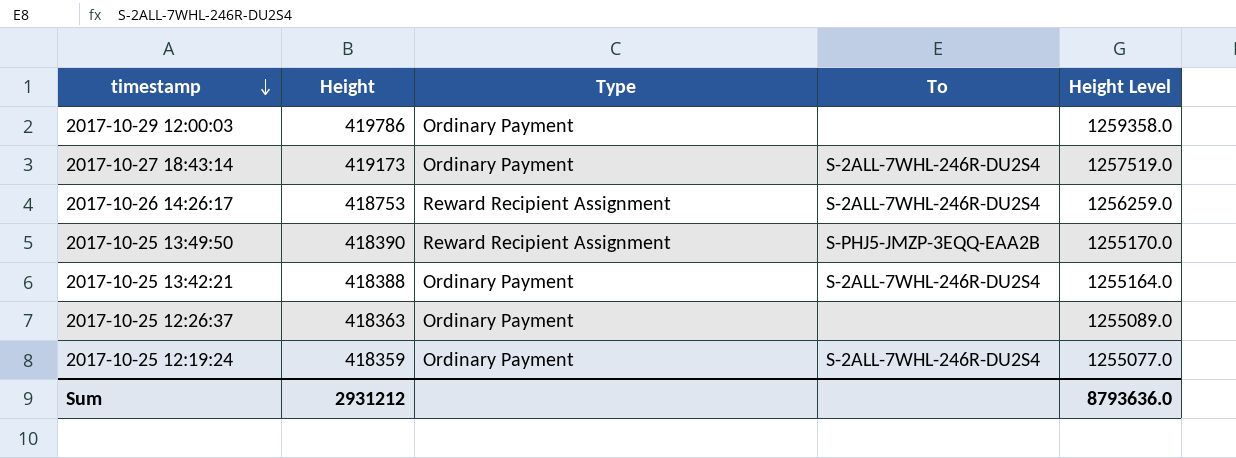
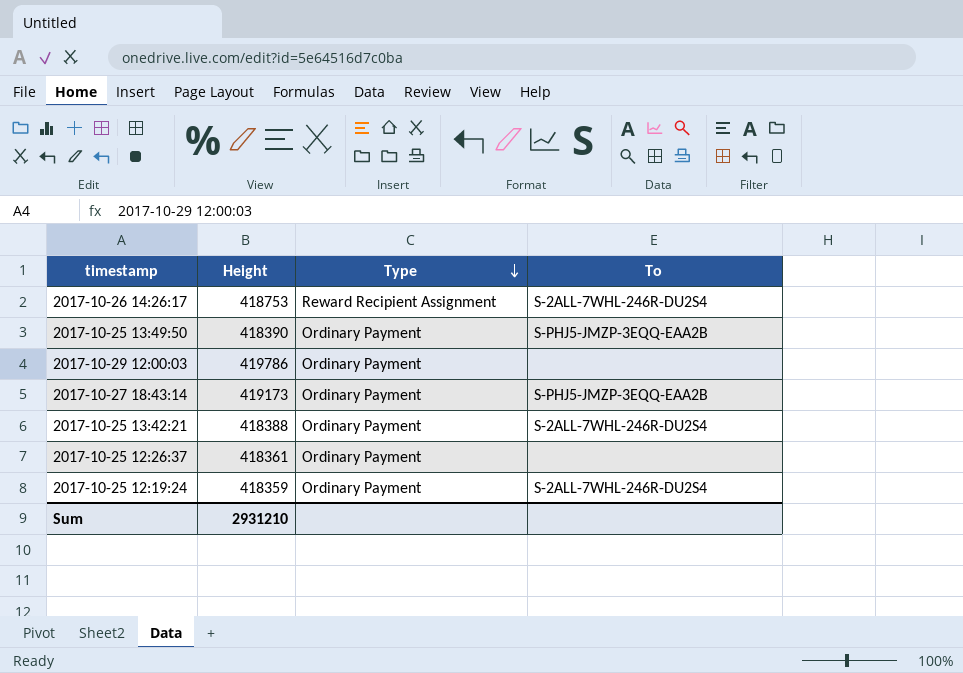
row order: timestamp descending -> Type descending
column Height Level | formula: [Height] * 3 -> none
2017-10-25 13:49:50 | Type: Reward Recipient Assignment -> Ordinary Payment
2017-10-27 18:43:14 | To: S-2ALL-7WHL-246R-DU2S4 -> S-PHJ5-JMZP-3EQQ-EAA2B
2017-10-25 12:26:37 | Height: 418363 -> 418361
Sum | Height: 2931212 -> 2931210

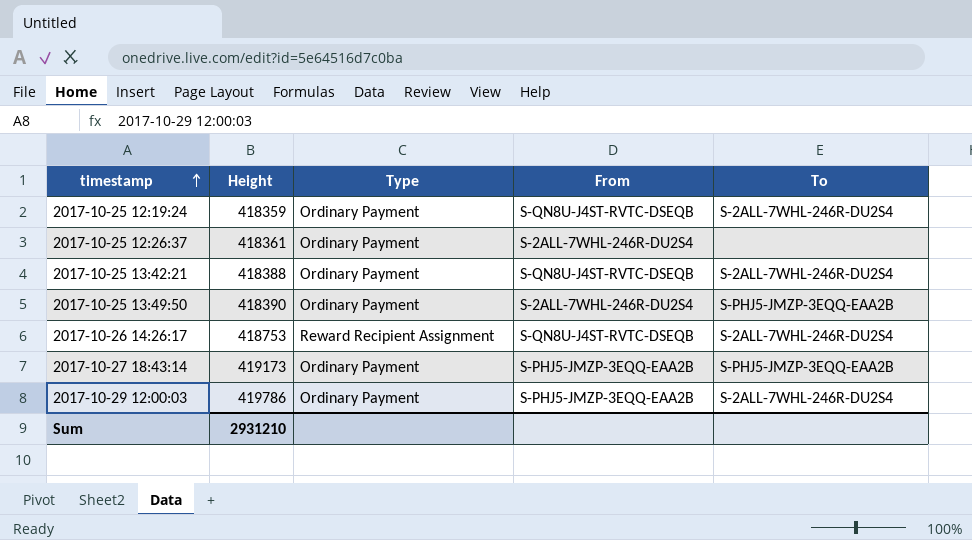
row order: Type descending -> timestamp ascending
column From | position: none -> 4
2017-10-29 12:00:03 | To: none -> S-2ALL-7WHL-246R-DU2S4

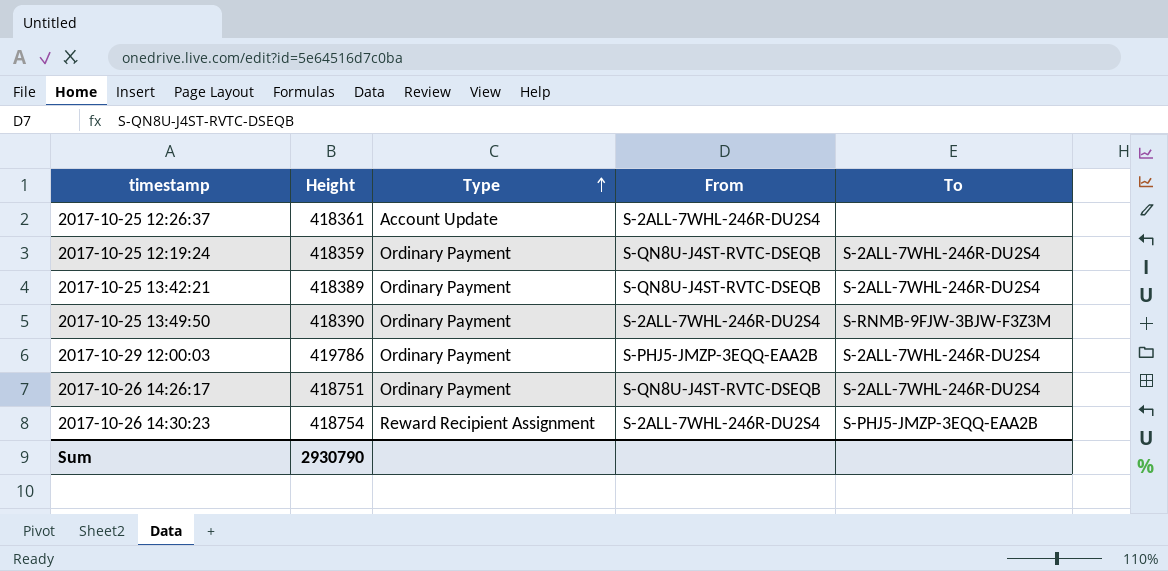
row order: timestamp ascending -> Type ascending
row 2017-10-27 18:43:14: 419173 | Ordinary Payment | S-PHJ5-JMZP-3EQQ-EAA2B | S-PHJ5-JMZP-3EQQ-EAA2B -> none
2017-10-25 12:26:37 | Type: Ordinary Payment -> Account Update
2017-10-25 13:42:21 | Height: 418388 -> 418389
2017-10-25 13:49:50 | To: S-PHJ5-JMZP-3EQQ-EAA2B -> S-RNMB-9FJW-3BJW-F3Z3M
2017-10-26 14:26:17 | Height: 418753 -> 418751
2017-10-26 14:26:17 | Type: Reward Recipient Assignment -> Ordinary Payment
row 2017-10-26 14:30:23: none -> 418754 | Reward Recipient Assignment | S-2ALL-7WHL-246R-DU2S4 | S-PHJ5-JMZP-3EQQ-EAA2B
Sum | Height: 2931210 -> 2930790

